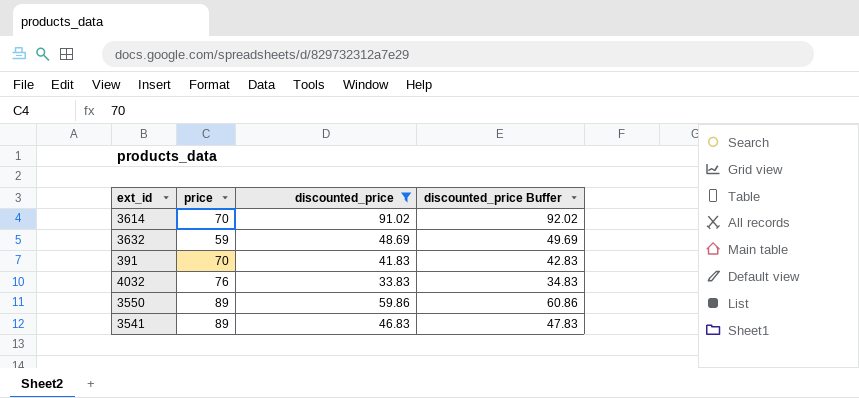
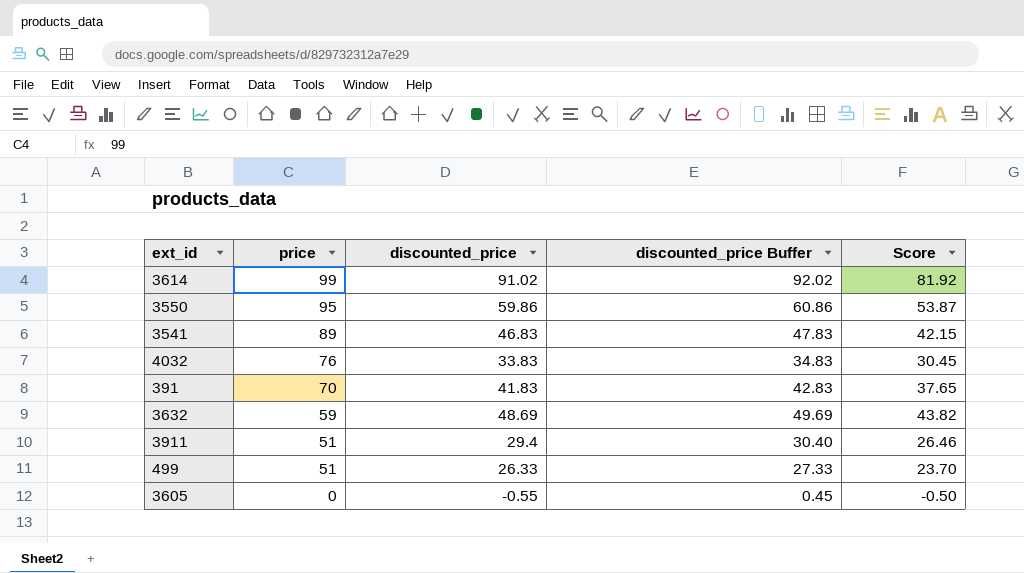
filter: discounted_price >= 33.83 -> none
row order: none -> price descending
column Score | formula: none -> [discounted_price] * 0.9
3614 | price: 70 -> 99
3550 | price: 89 -> 95

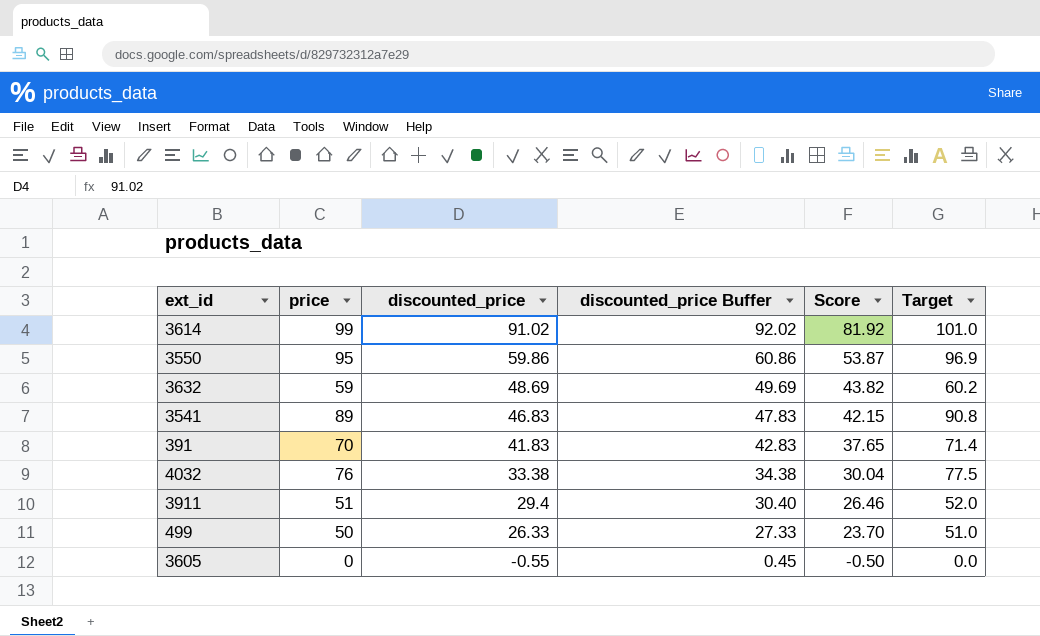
row order: price descending -> discounted_price descending
column Target | formula: none -> [price] * 1.02
4032 | discounted_price: 33.83 -> 33.38
4032 | discounted_price Buffer: 34.83 -> 34.38
4032 | Score: 30.45 -> 30.04
499 | price: 51 -> 50

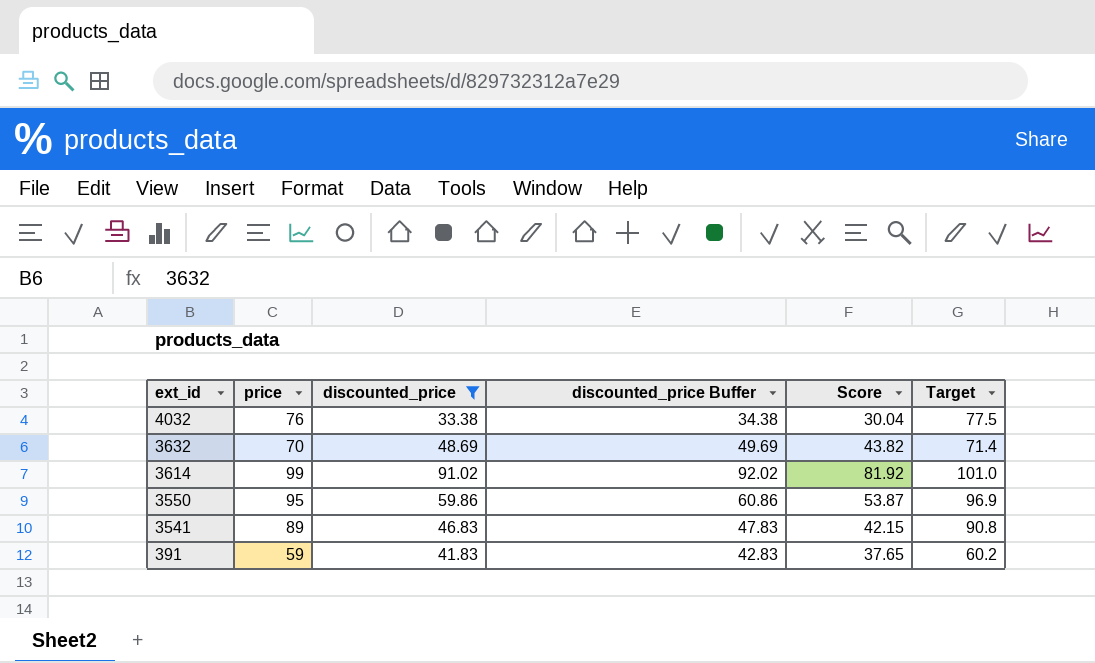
filter: none -> discounted_price >= 33.38
row order: discounted_price descending -> ext_id descending
3632 | price: 59 -> 70
3632 | Target: 60.2 -> 71.4
391 | price: 70 -> 59
391 | Target: 71.4 -> 60.2

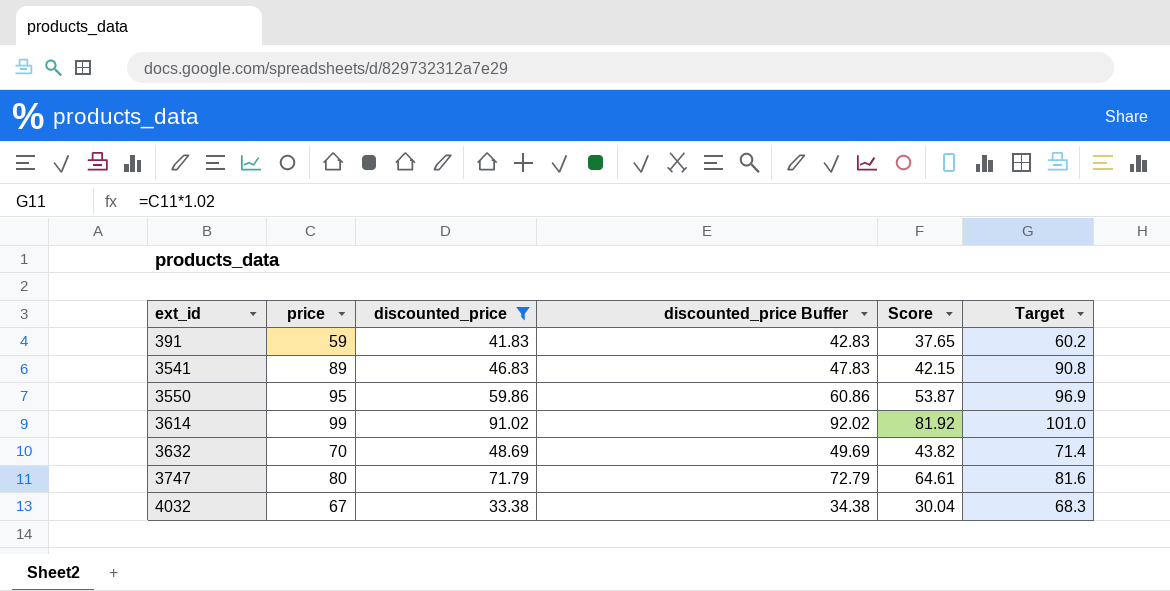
row order: ext_id descending -> ext_id ascending
row 3747: none -> 80 | 71.79 | 72.79 | 64.61 | 81.6
4032 | price: 76 -> 67
4032 | Target: 77.5 -> 68.3

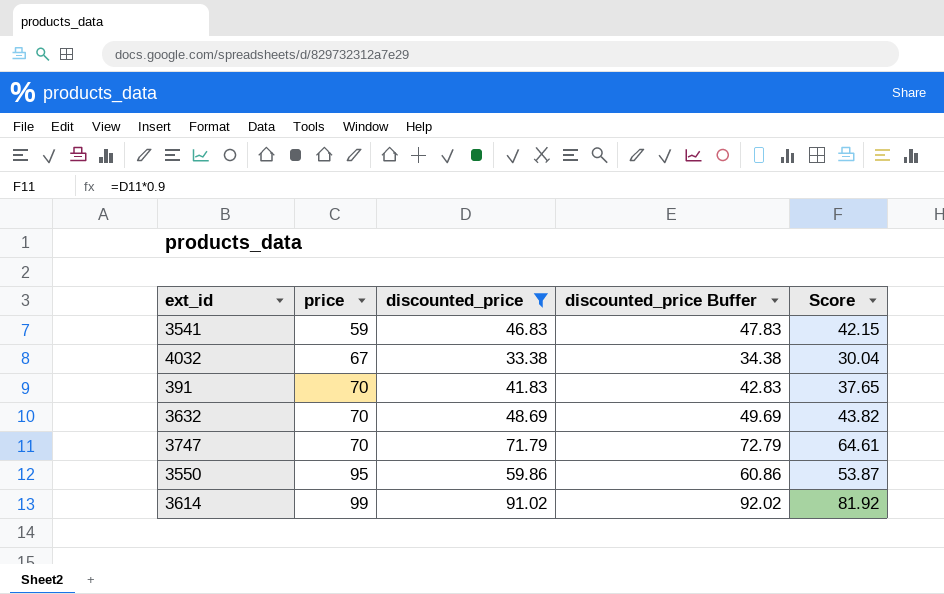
row order: ext_id ascending -> price ascending
column Target | formula: [price] * 1.02 -> none
3541 | price: 89 -> 59
391 | price: 59 -> 70
3747 | price: 80 -> 70

